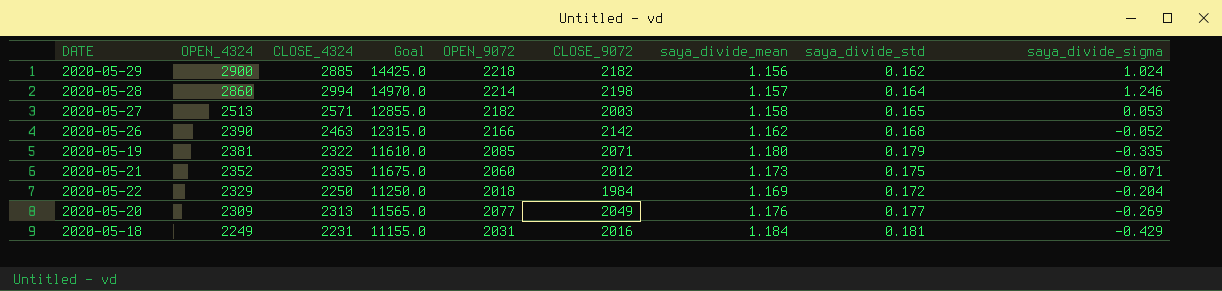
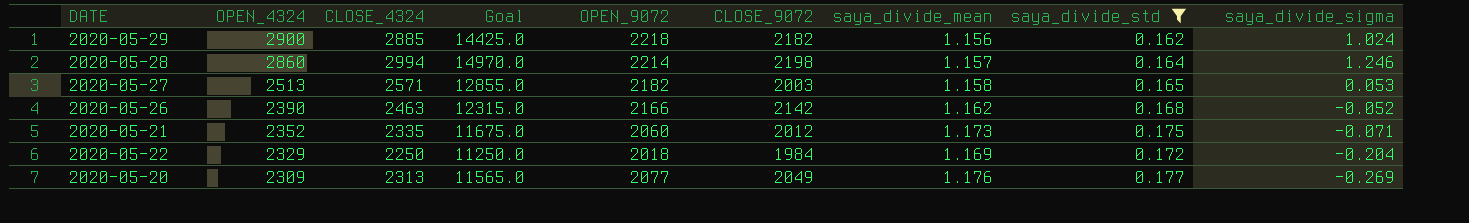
filter: none -> saya_divide_std <= 0.177

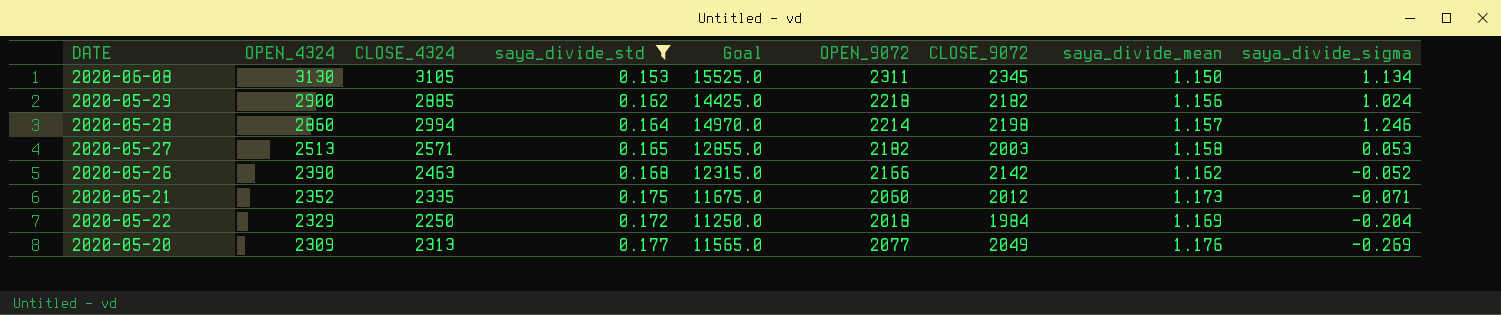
column saya_divide_std | position: 8 -> 4
row 2020-06-08: none -> 3130 | 3105 | 0.153 | 15525.0 | 2311 | 2345 | 1.150 | 1.134

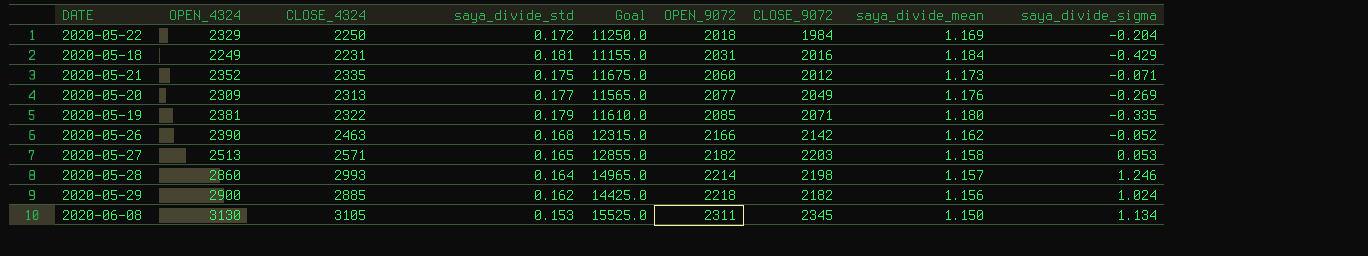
filter: saya_divide_std <= 0.177 -> none
row order: OPEN_4324 descending -> OPEN_9072 ascending
2020-05-27 | CLOSE_9072: 2003 -> 2203
2020-05-28 | CLOSE_4324: 2994 -> 2993
2020-05-28 | Goal: 14970.0 -> 14965.0

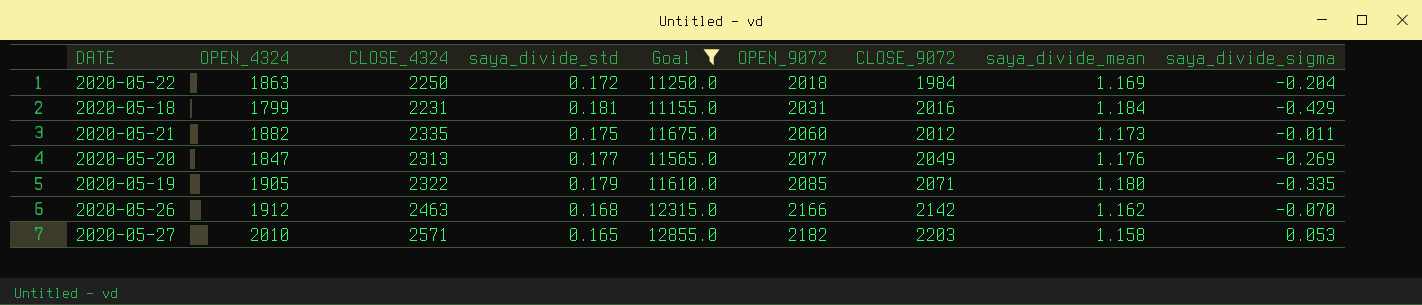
filter: none -> Goal <= 12855.0
2020-05-22 | OPEN_4324: 2329 -> 1863
2020-05-18 | OPEN_4324: 2249 -> 1799
2020-05-21 | OPEN_4324: 2352 -> 1882
2020-05-21 | saya_divide_sigma: -0.071 -> -0.011
2020-05-20 | OPEN_4324: 2309 -> 1847
2020-05-19 | OPEN_4324: 2381 -> 1905
2020-05-26 | OPEN_4324: 2390 -> 1912
2020-05-26 | saya_divide_sigma: -0.052 -> -0.070
2020-05-27 | OPEN_4324: 2513 -> 2010

